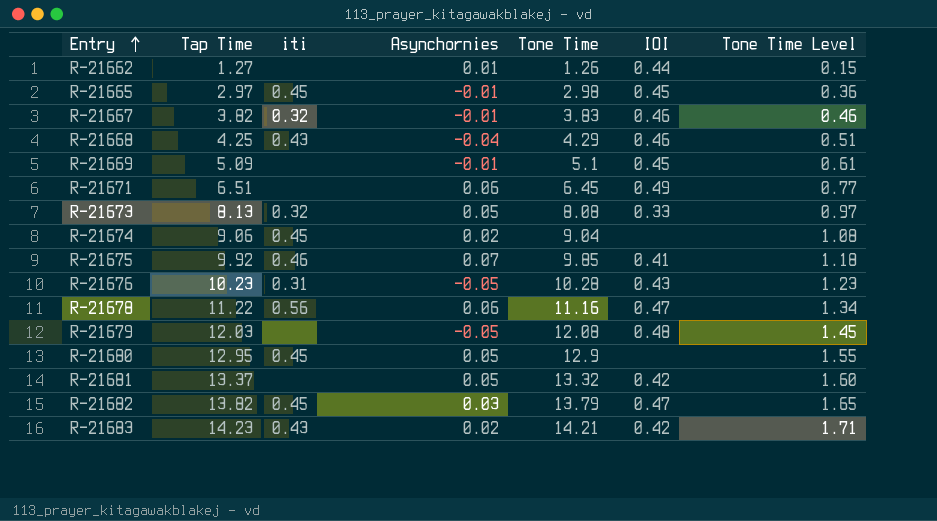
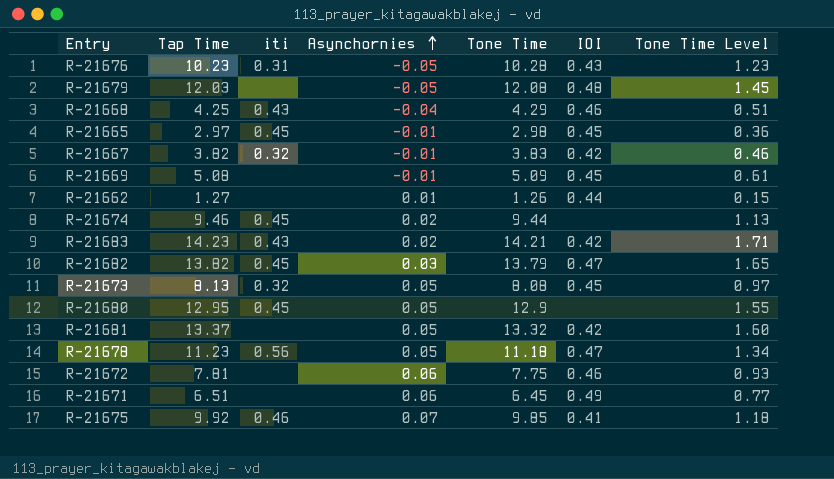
row order: Entry ascending -> Asynchornies ascending
R-21667 | IOI: 0.46 -> 0.42
R-21669 | Tap Time: 5.09 -> 5.08
R-21669 | Tone Time: 5.1 -> 5.09
R-21674 | Tap Time: 9.06 -> 9.46
R-21674 | Tone Time: 9.04 -> 9.44
R-21674 | Tone Time Level: 1.08 -> 1.13
R-21673 | IOI: 0.33 -> 0.45
R-21678 | Tap Time: 11.22 -> 11.23
R-21678 | Asynchornies: 0.06 -> 0.05
R-21678 | Tone Time: 11.16 -> 11.18
row R-21672: none -> 7.81 | none | 0.06 | 7.75 | 0.46 | 0.93

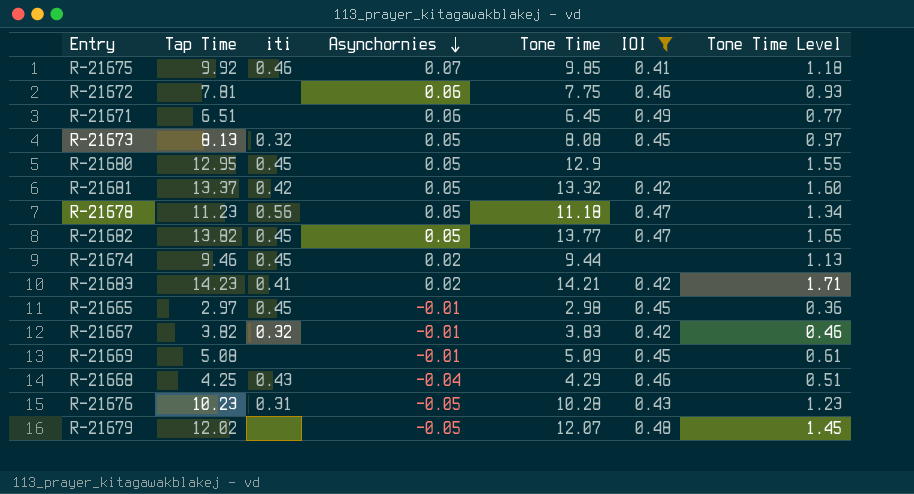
filter: none -> IOI != 0.44
row order: Asynchornies ascending -> Asynchornies descending
R-21681 | iti: none -> 0.42
R-21682 | Asynchornies: 0.03 -> 0.05
R-21682 | Tone Time: 13.79 -> 13.77
R-21683 | iti: 0.43 -> 0.41
R-21679 | Tap Time: 12.03 -> 12.02
R-21679 | Tone Time: 12.08 -> 12.07

